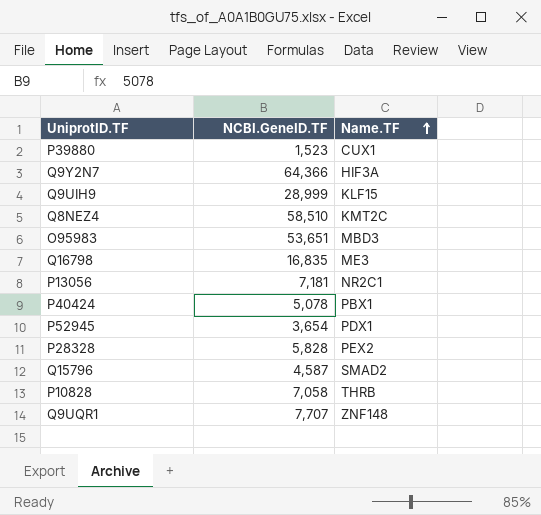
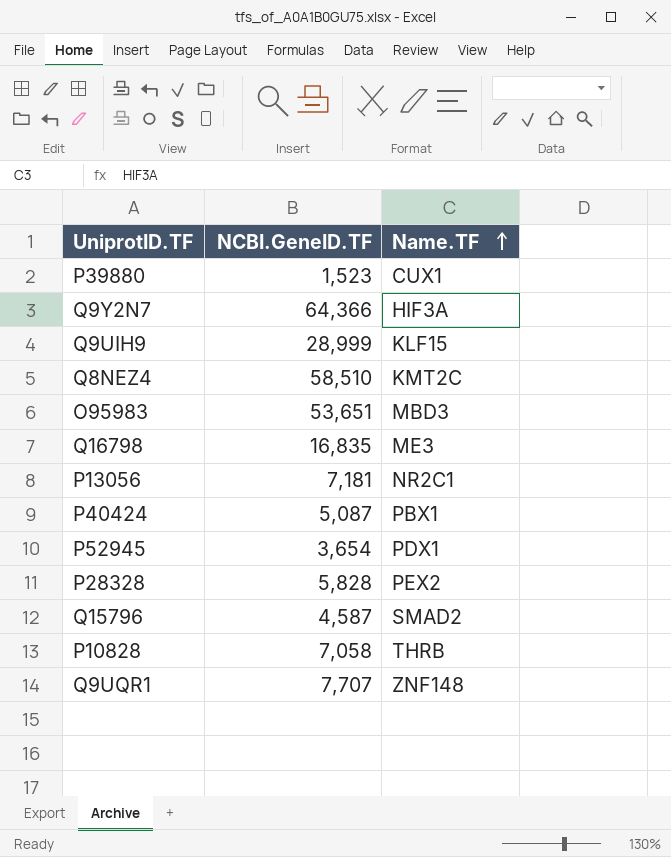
P40424 | NCBI.GeneID.TF: 5,078 -> 5,087

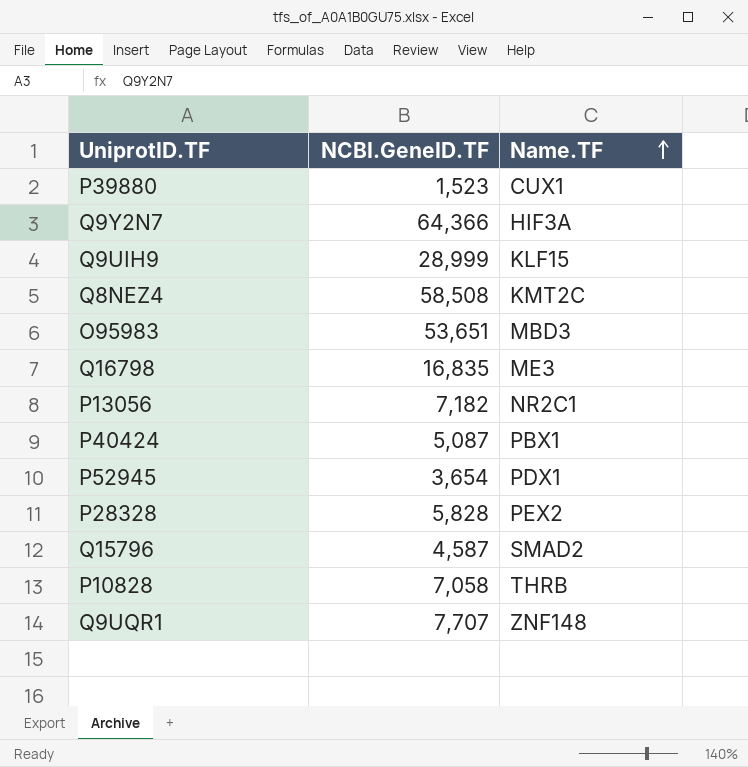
Q8NEZ4 | NCBI.GeneID.TF: 58,510 -> 58,508
P13056 | NCBI.GeneID.TF: 7,181 -> 7,182

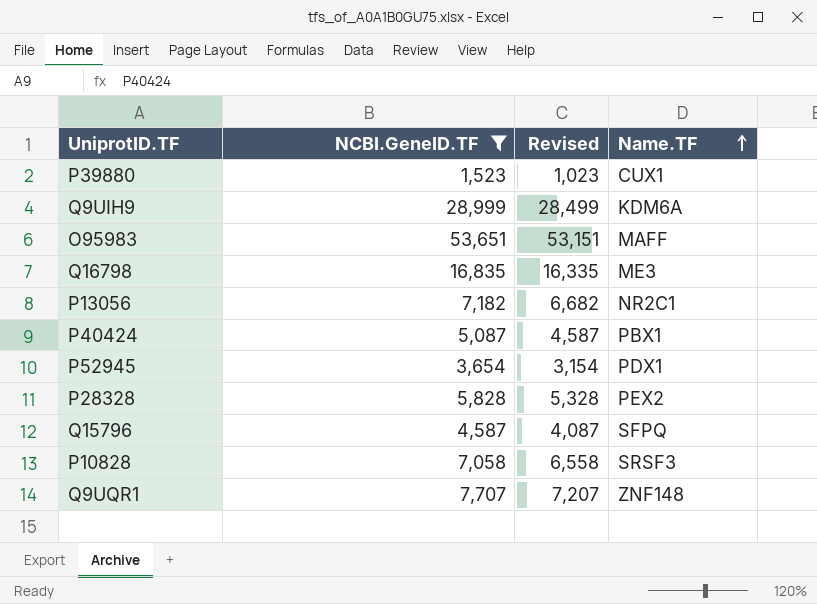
filter: none -> NCBI.GeneID.TF <= 53,651
column Revised | formula: none -> [NCBI.GeneID.TF] - 500
Q9UIH9 | Name.TF: KLF15 -> KDM6A
O95983 | Name.TF: MBD3 -> MAFF
Q15796 | Name.TF: SMAD2 -> SFPQ
P10828 | Name.TF: THRB -> SRSF3

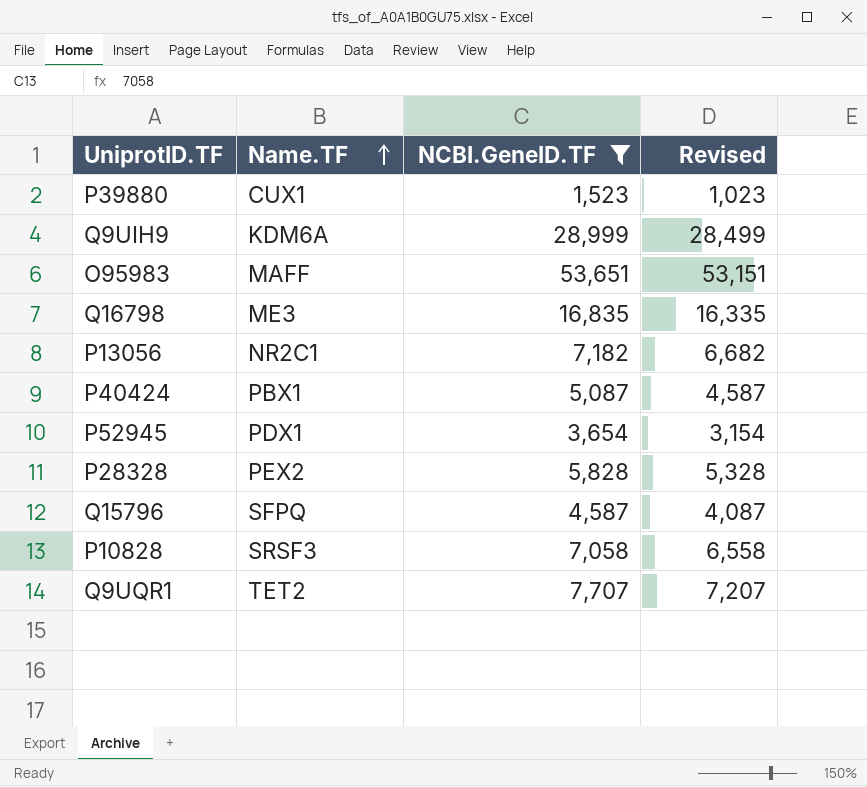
column Name.TF | position: 4 -> 2
Q9UQR1 | Name.TF: ZNF148 -> TET2

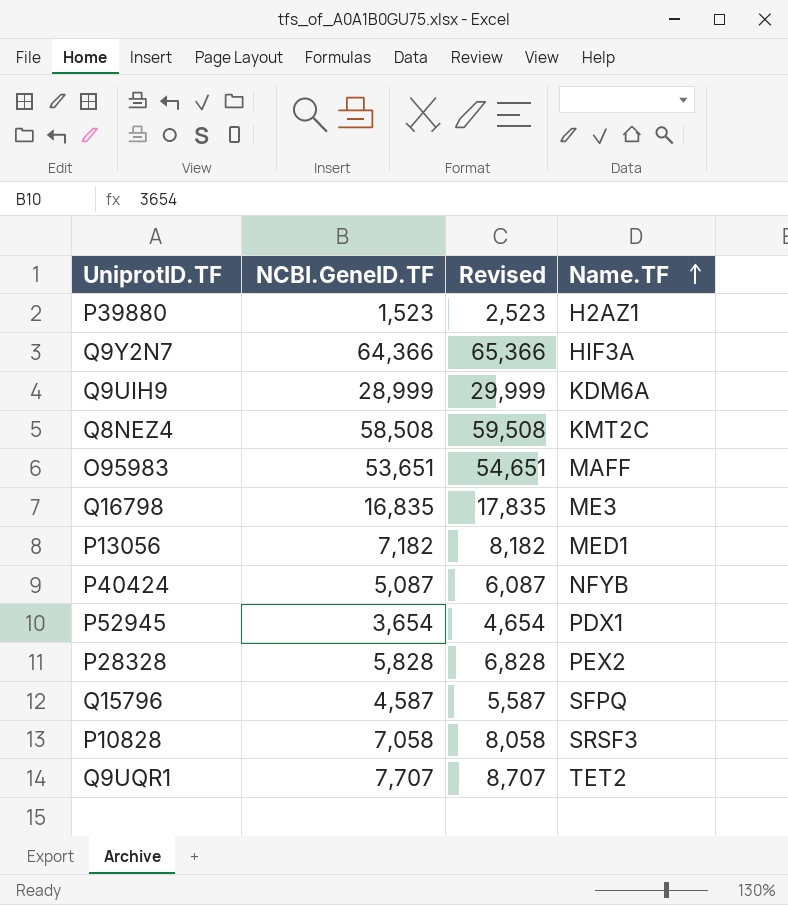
filter: NCBI.GeneID.TF <= 53,651 -> none
column Revised | formula: [NCBI.GeneID.TF] - 500 -> [NCBI.GeneID.TF] + 1000
column Name.TF | position: 2 -> 4
P39880 | Name.TF: CUX1 -> H2AZ1
P13056 | Name.TF: NR2C1 -> MED1
P40424 | Name.TF: PBX1 -> NFYB

